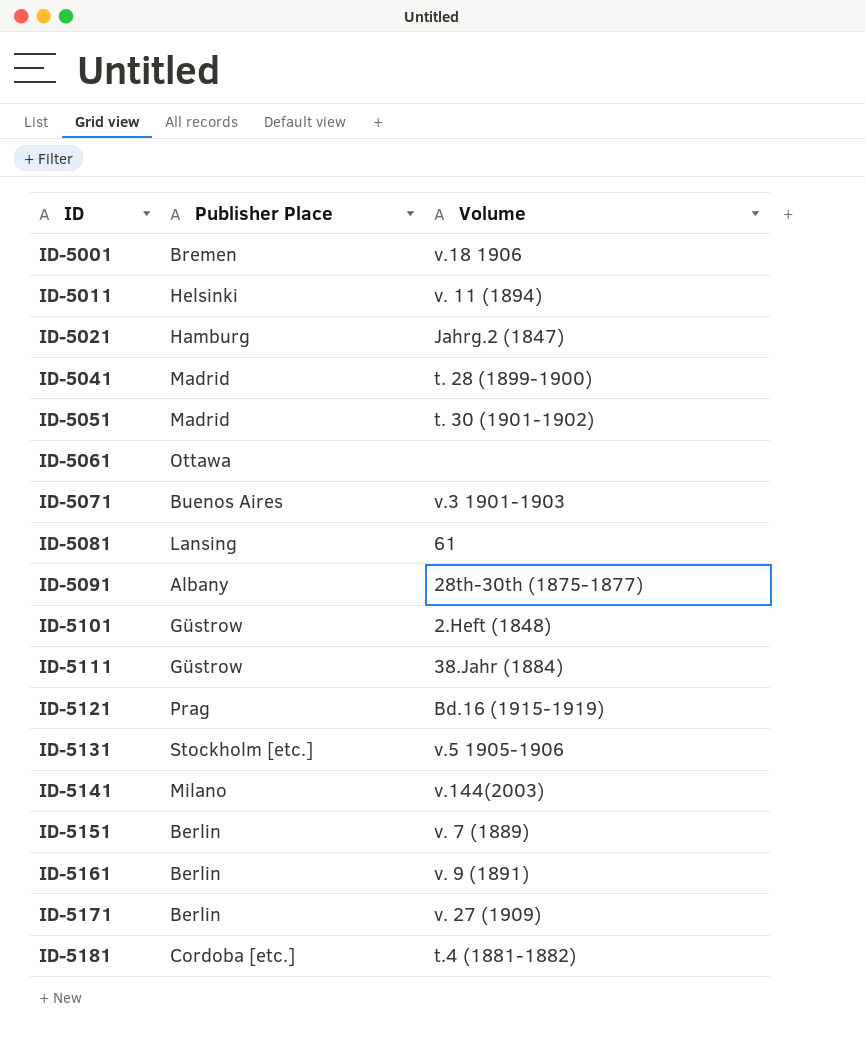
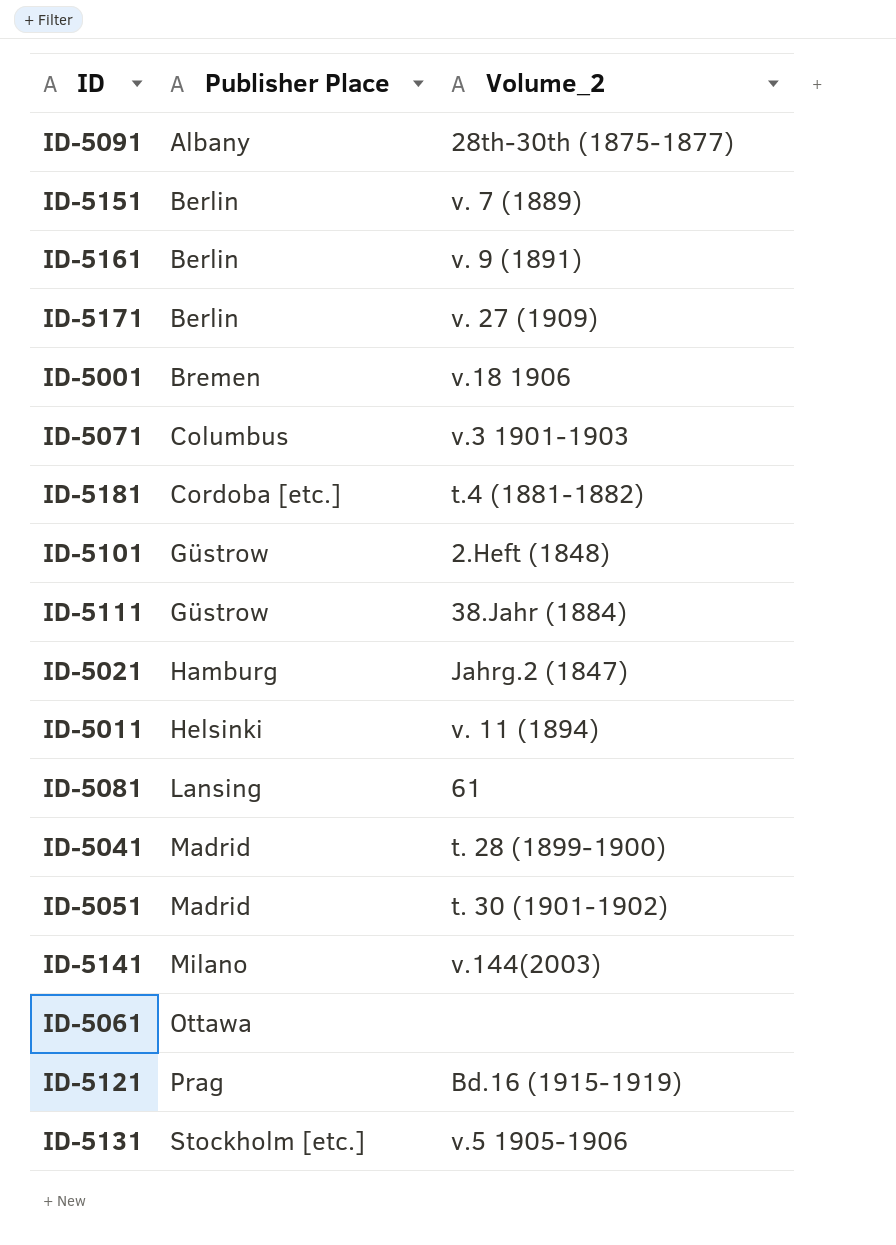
row order: ID ascending -> Publisher Place ascending
column name: Volume -> Volume_2
ID-5071 | Publisher Place: Buenos Aires -> Columbus

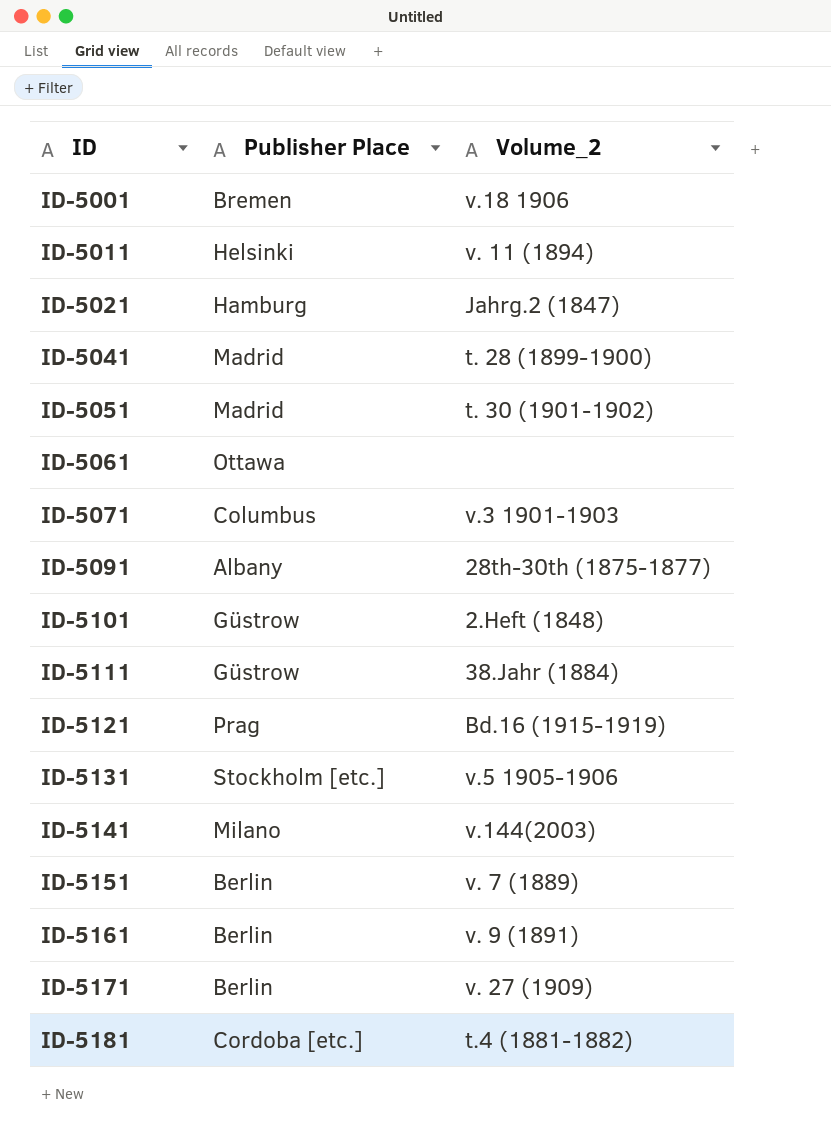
row order: Publisher Place ascending -> ID ascending
row ID-5081: Lansing | 61 -> none

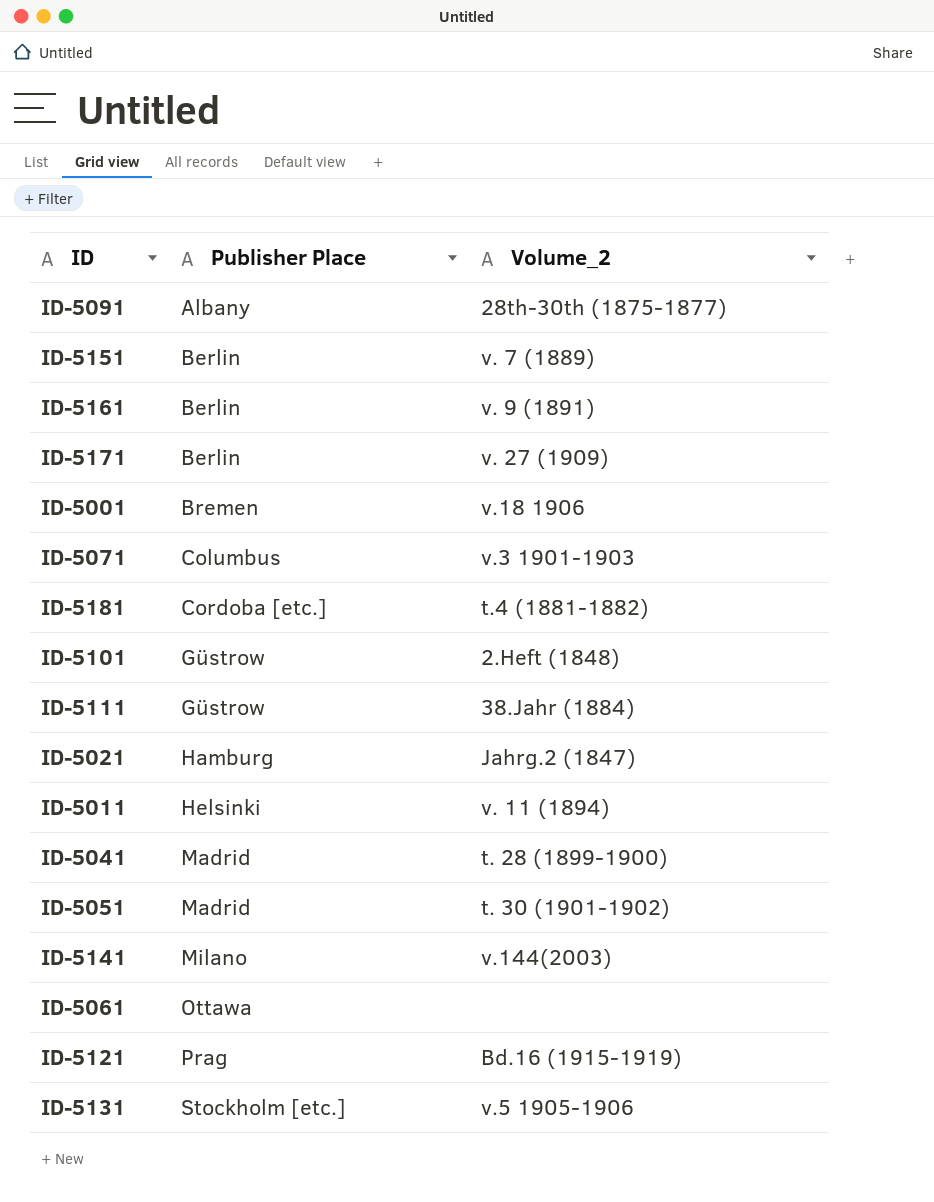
row order: ID ascending -> Publisher Place ascending

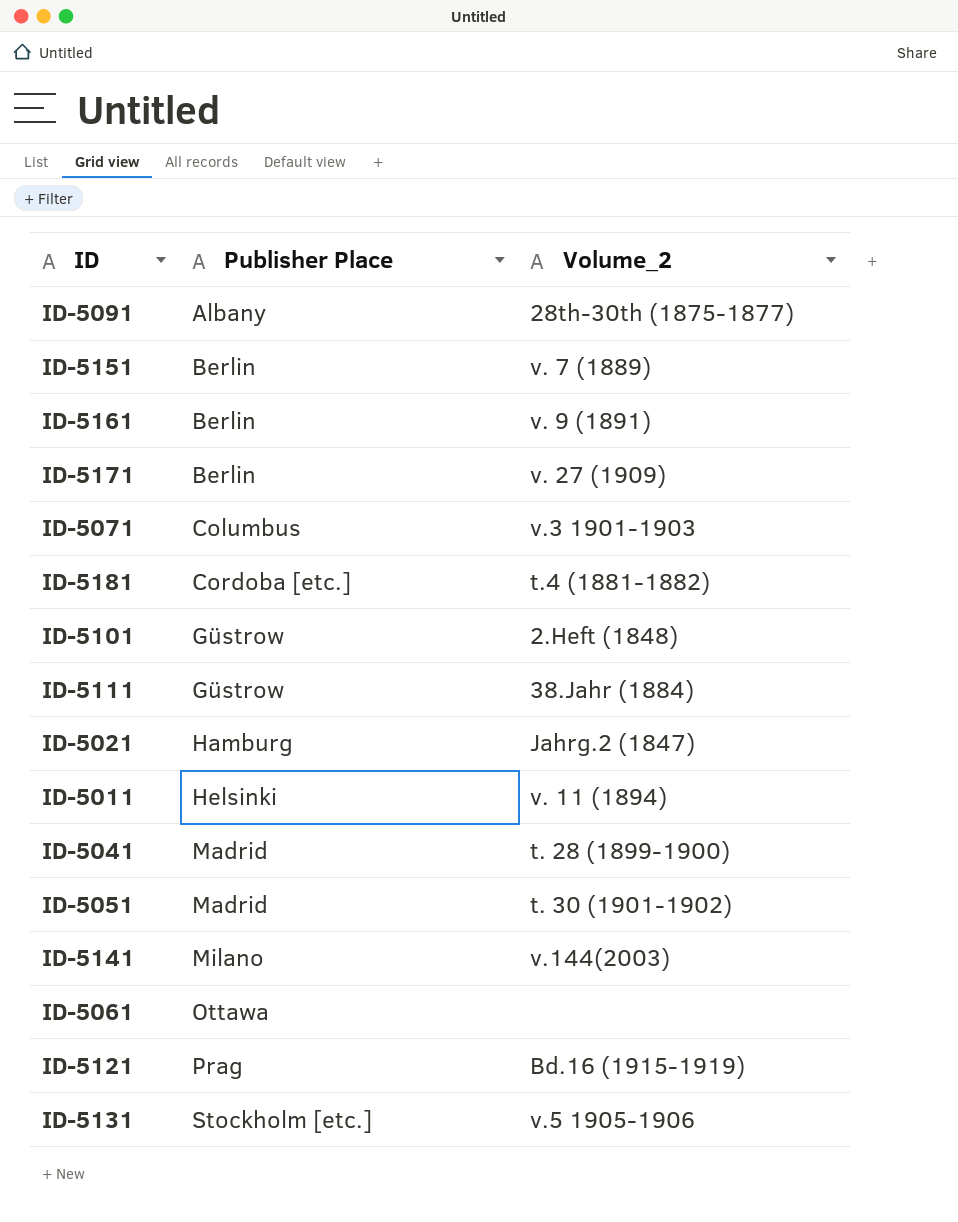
row ID-5001: Bremen | v.18 1906 -> none

